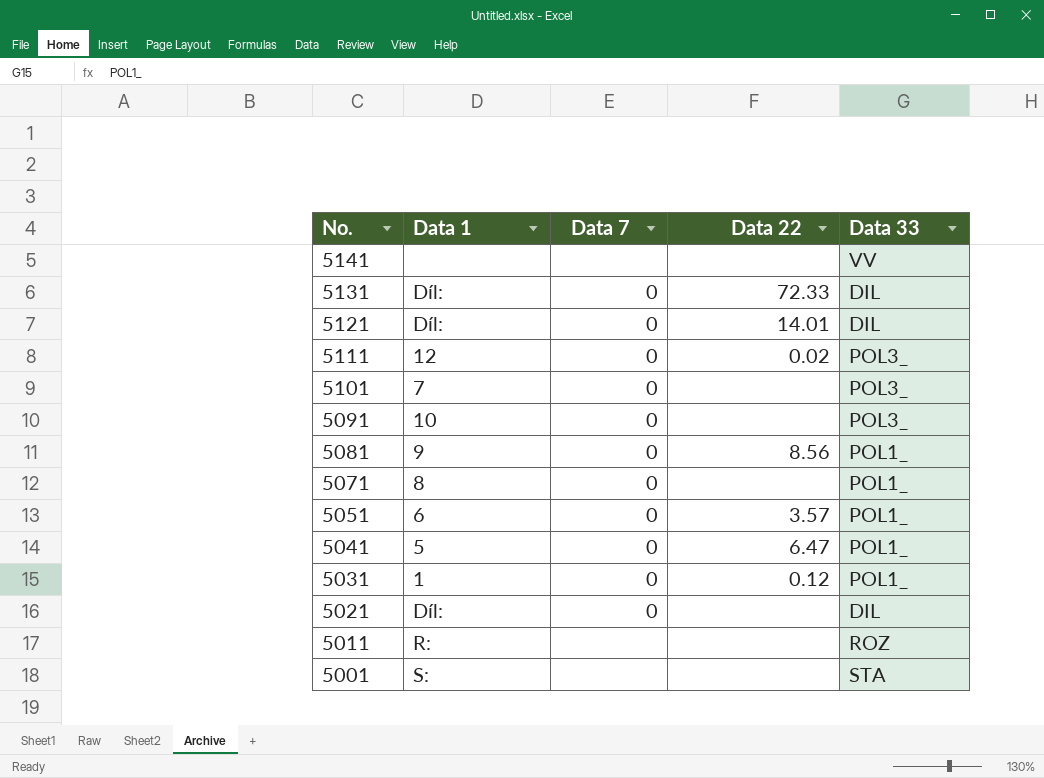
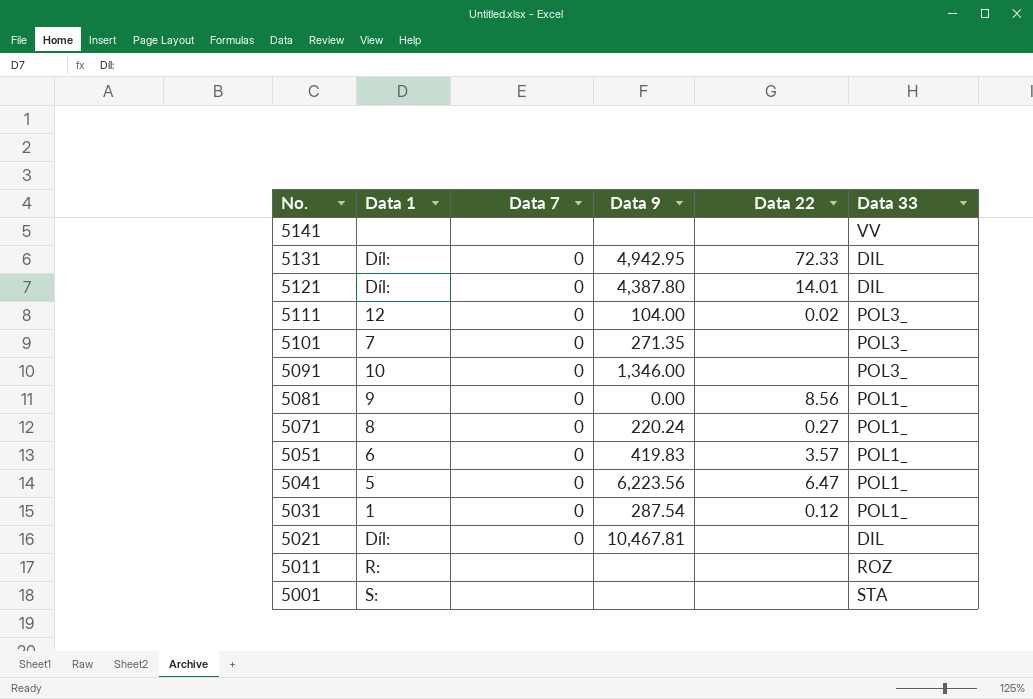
column Data 9 | position: none -> 4
5071 | Data 22: none -> 0.27

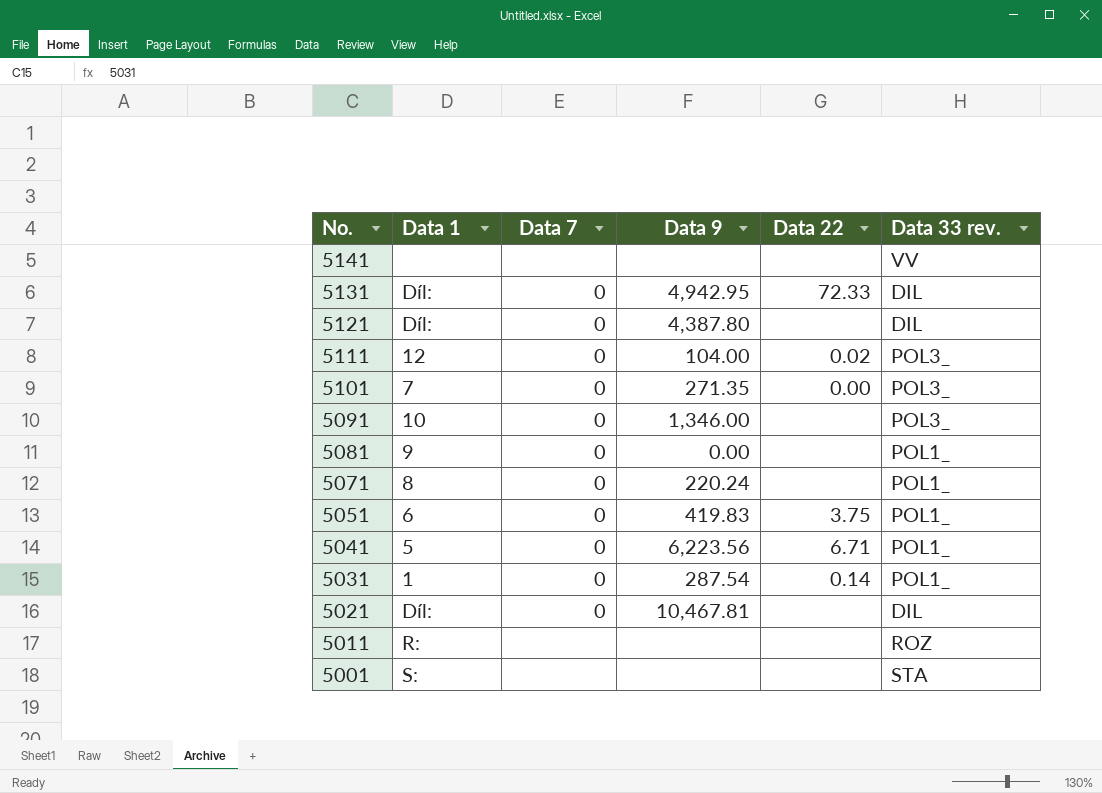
column name: Data 33 -> Data 33 rev.
5121 | Data 22: 14.01 -> none
5101 | Data 22: none -> 0.00
5081 | Data 22: 8.56 -> none
5071 | Data 22: 0.27 -> none
5051 | Data 22: 3.57 -> 3.75
5041 | Data 22: 6.47 -> 6.71
5031 | Data 22: 0.12 -> 0.14

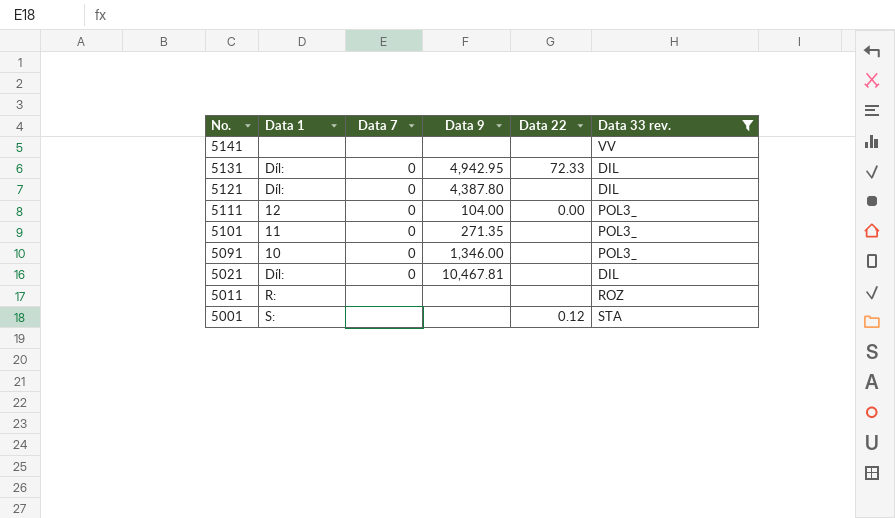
filter: none -> Data 33 rev. != POL1_
5111 | Data 22: 0.02 -> 0.00
5101 | Data 1: 7 -> 11
5101 | Data 22: 0.00 -> none
5001 | Data 22: none -> 0.12

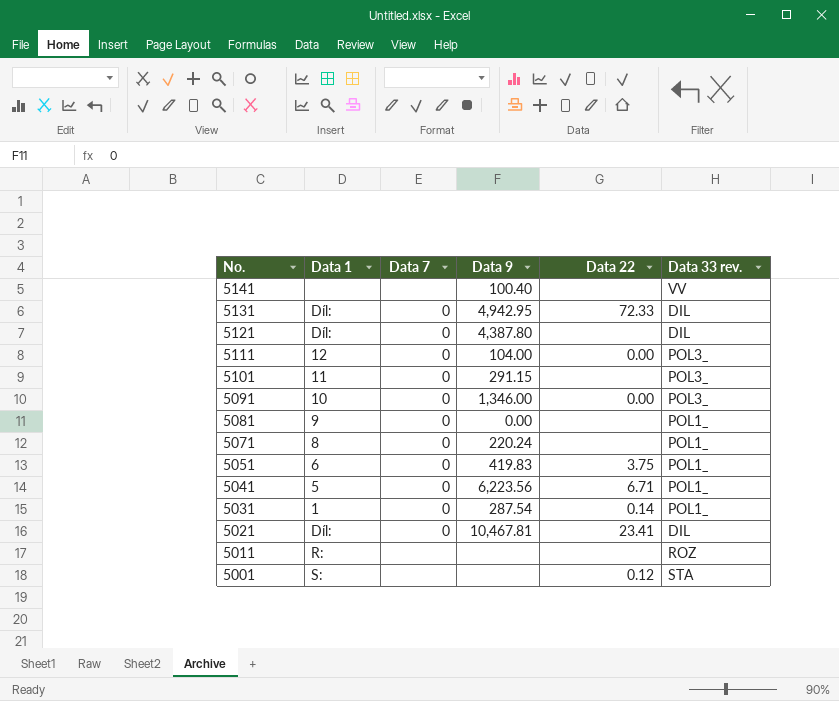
filter: Data 33 rev. != POL1_ -> none
5141 | Data 9: none -> 100.40
5101 | Data 9: 271.35 -> 291.15
5091 | Data 22: none -> 0.00
5021 | Data 22: none -> 23.41

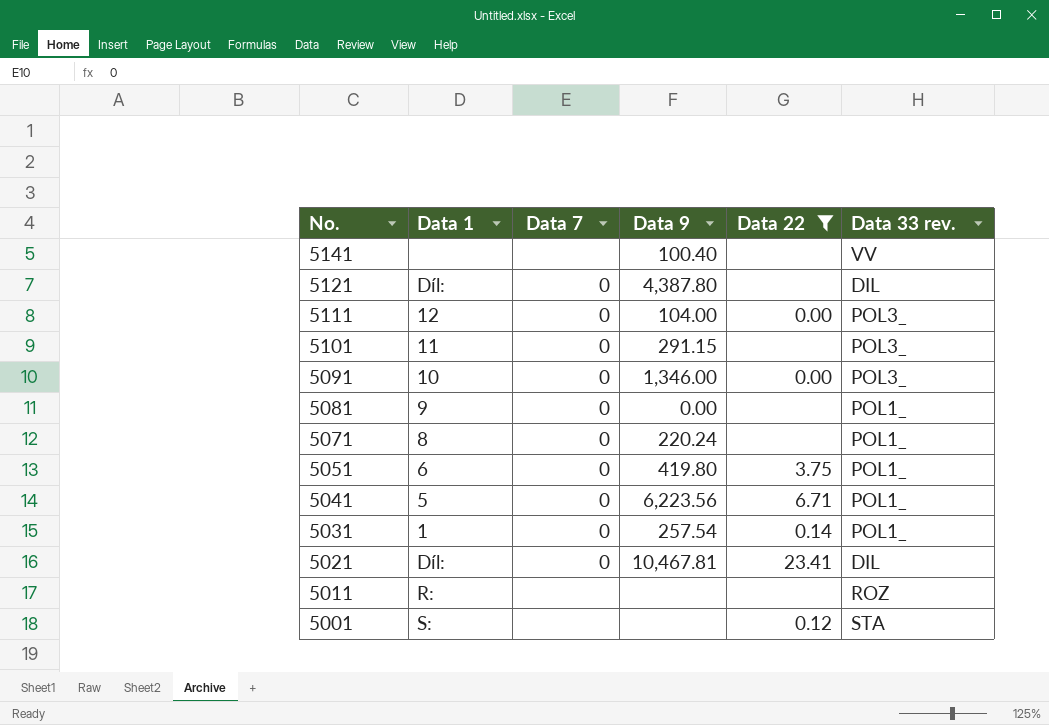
filter: none -> Data 22 != 72.33
5051 | Data 9: 419.83 -> 419.80
5031 | Data 9: 287.54 -> 257.54

